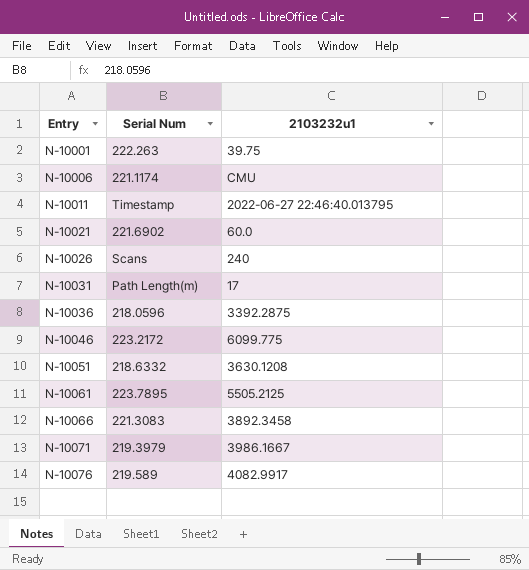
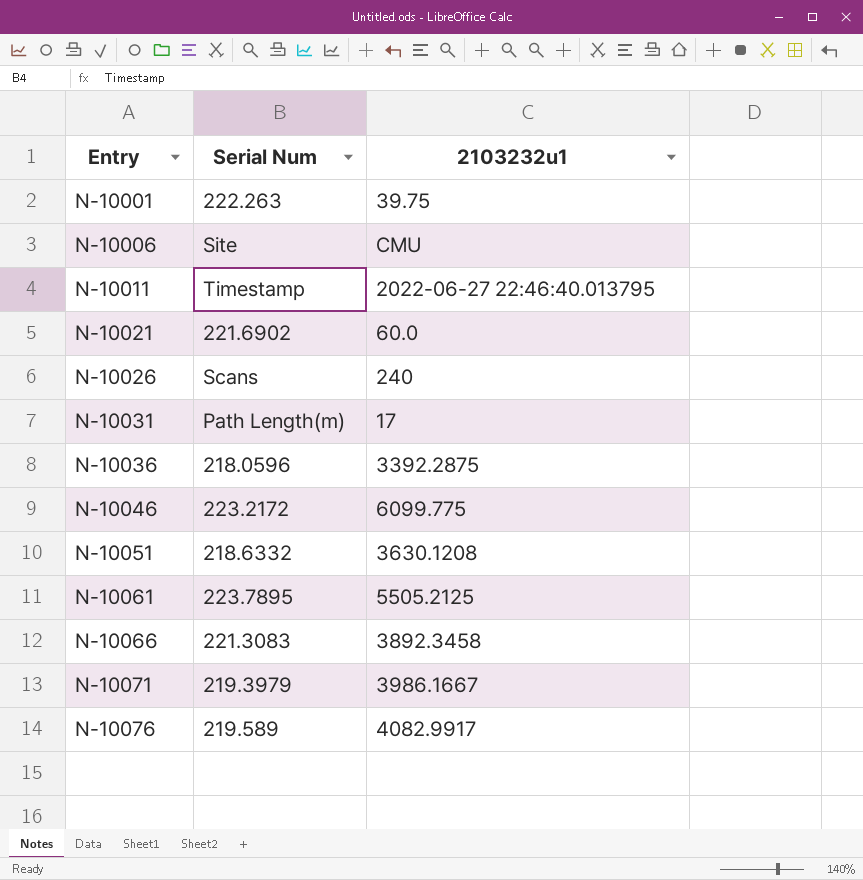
N-10006 | Serial Num: 221.1174 -> Site

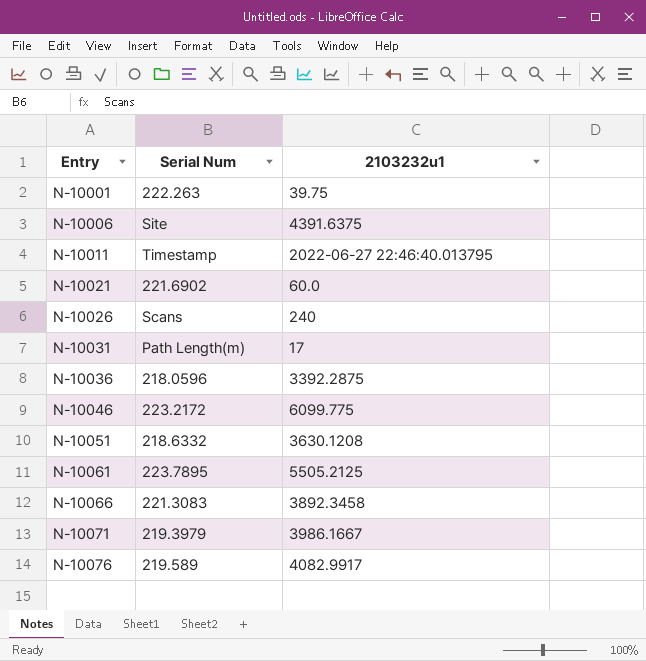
N-10006 | 2103232u1: CMU -> 4391.6375

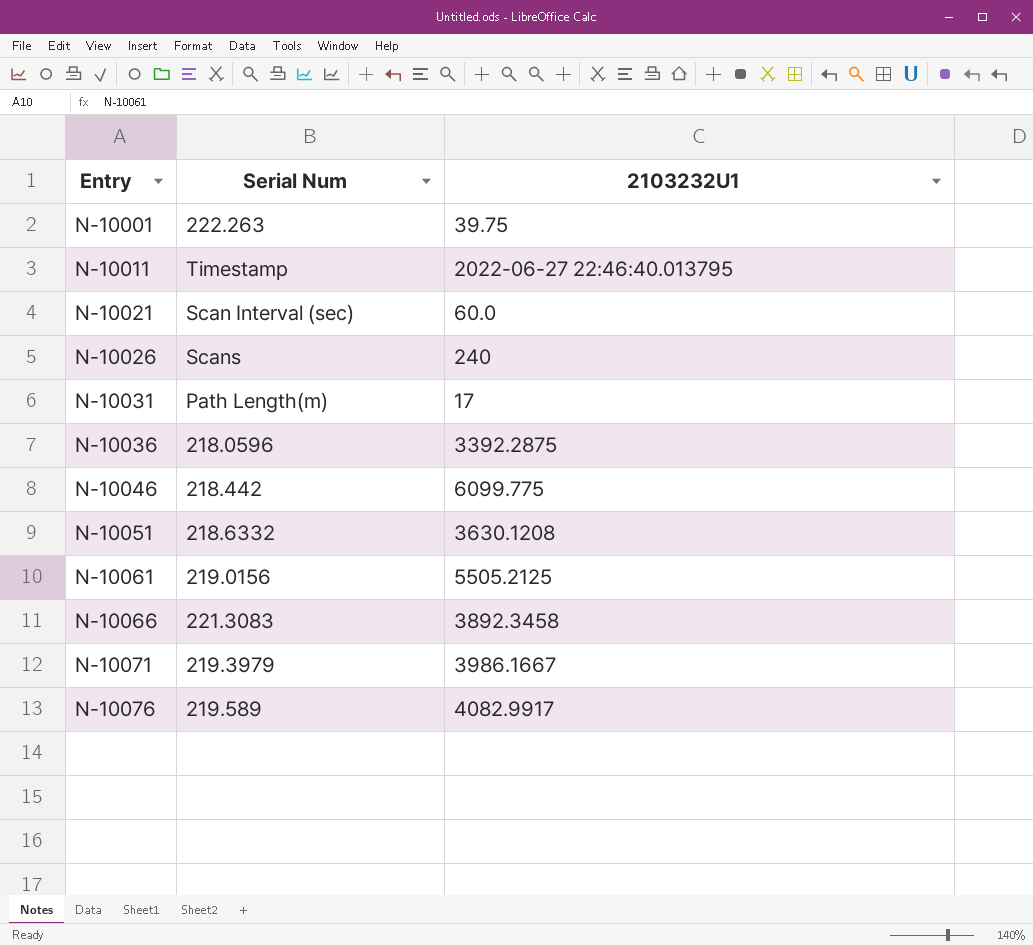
column name: 2103232u1 -> 2103232U1
row N-10006: Site | 4391.6375 -> none
N-10021 | Serial Num: 221.6902 -> Scan Interval (sec)
N-10046 | Serial Num: 223.2172 -> 218.442
N-10061 | Serial Num: 223.7895 -> 219.0156

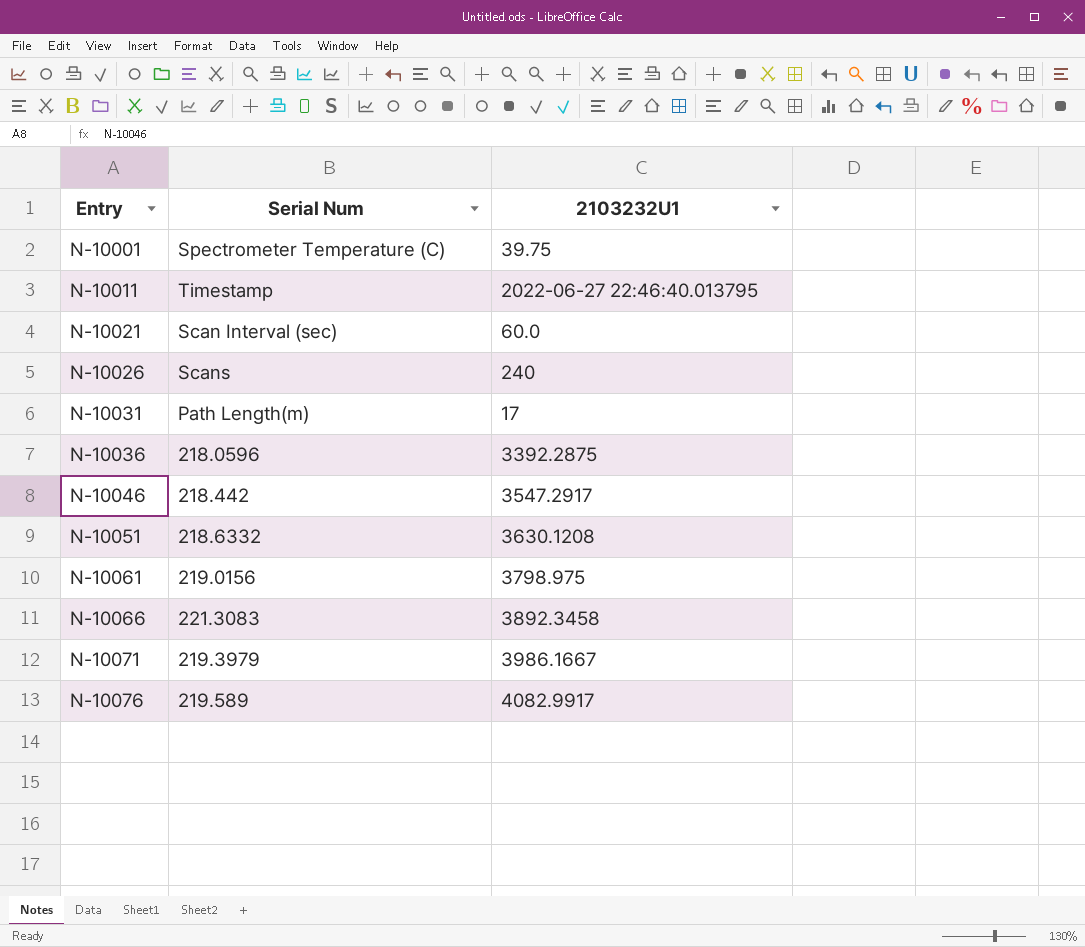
N-10001 | Serial Num: 222.263 -> Spectrometer Temperature (C)
N-10046 | 2103232U1: 6099.775 -> 3547.2917
N-10061 | 2103232U1: 5505.2125 -> 3798.975

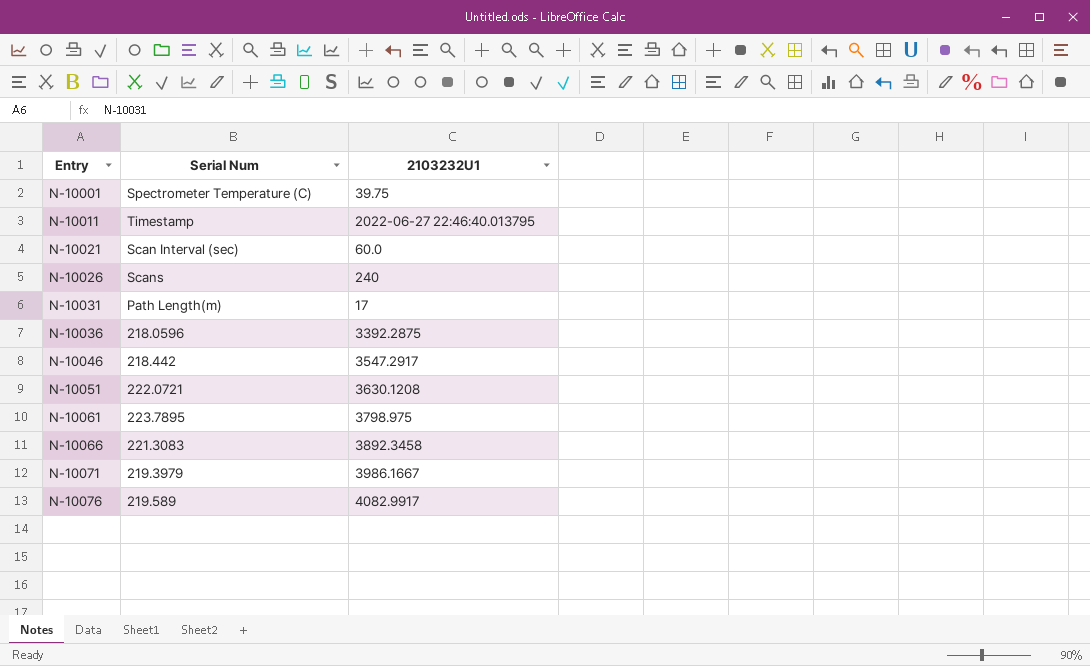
N-10051 | Serial Num: 218.6332 -> 222.0721
N-10061 | Serial Num: 219.0156 -> 223.7895

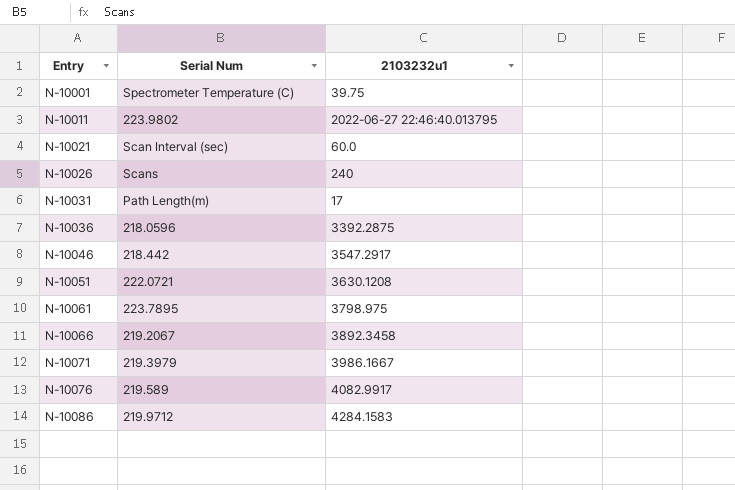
column name: 2103232U1 -> 2103232u1
N-10011 | Serial Num: Timestamp -> 223.9802
N-10066 | Serial Num: 221.3083 -> 219.2067
row N-10086: none -> 219.9712 | 4284.1583

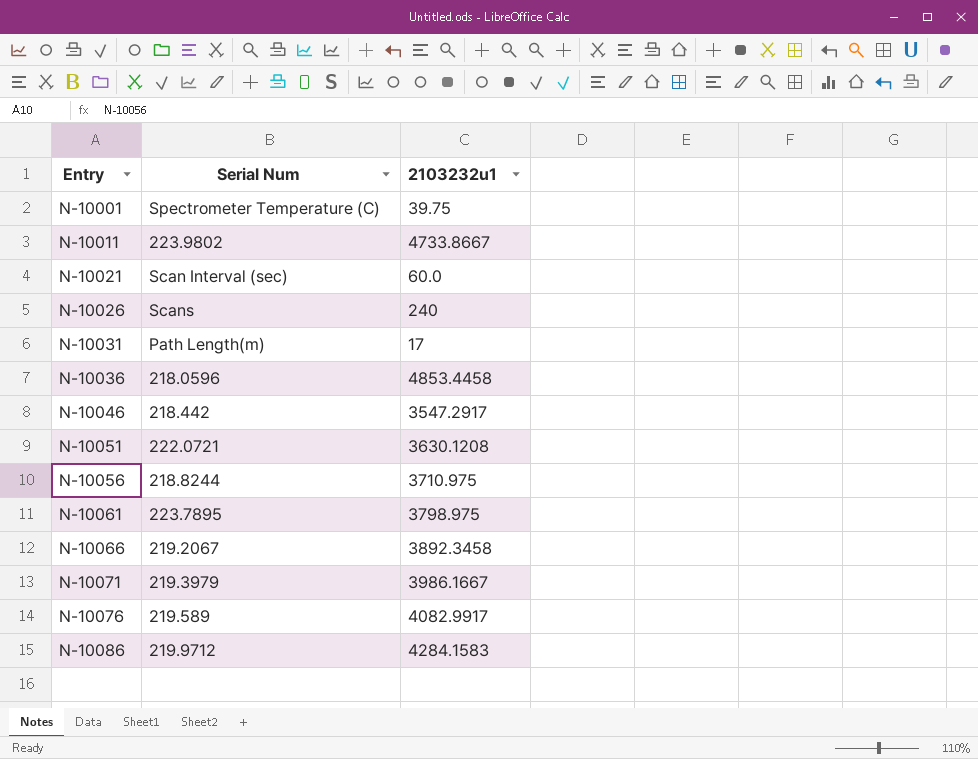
N-10011 | 2103232u1: 2022-06-27 22:46:40.013795 -> 4733.8667
N-10036 | 2103232u1: 3392.2875 -> 4853.4458
row N-10056: none -> 218.8244 | 3710.975

